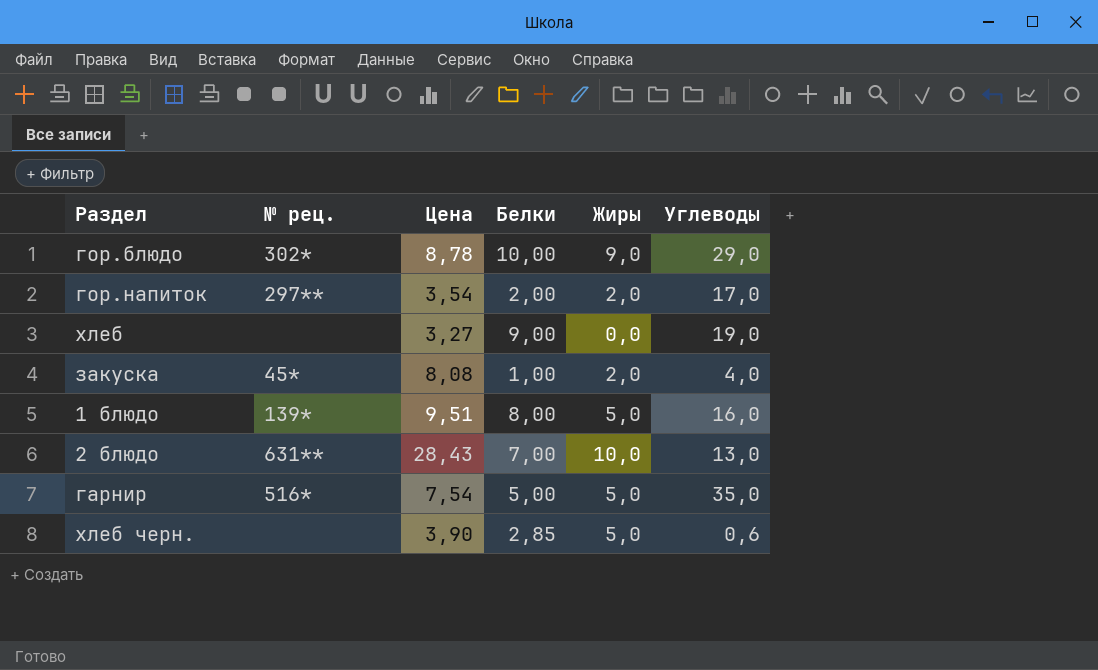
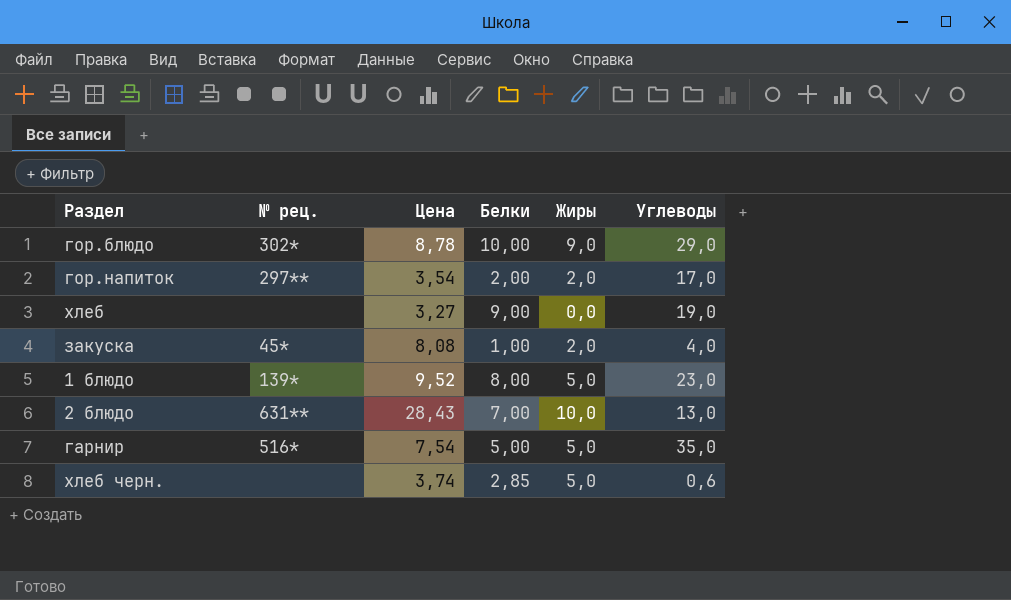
1 блюдо | Цена: 9,51 -> 9,52
1 блюдо | Углеводы: 16,0 -> 23,0
хлеб черн. | Цена: 3,90 -> 3,74

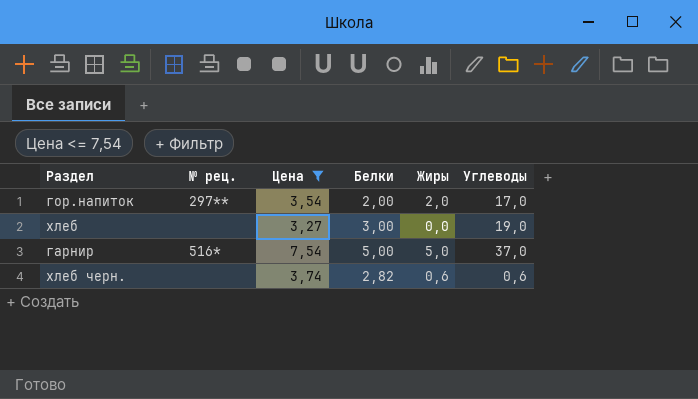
filter: none -> Цена <= 7,54
хлеб | Белки: 9,00 -> 3,00
гарнир | Углеводы: 35,0 -> 37,0
хлеб черн. | Белки: 2,85 -> 2,82
хлеб черн. | Жиры: 5,0 -> 0,6

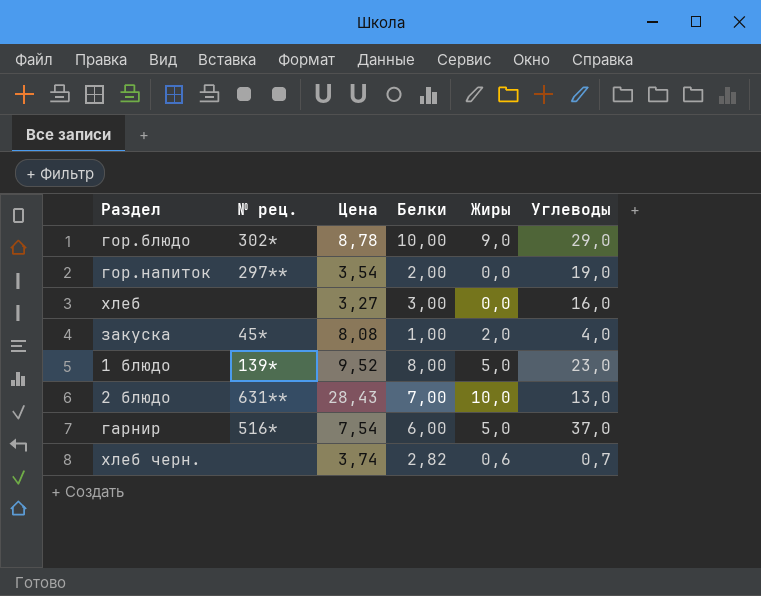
filter: Цена <= 7,54 -> none
гор.напиток | Жиры: 2,0 -> 0,0
гор.напиток | Углеводы: 17,0 -> 19,0
хлеб | Углеводы: 19,0 -> 16,0
гарнир | Белки: 5,00 -> 6,00
хлеб черн. | Углеводы: 0,6 -> 0,7

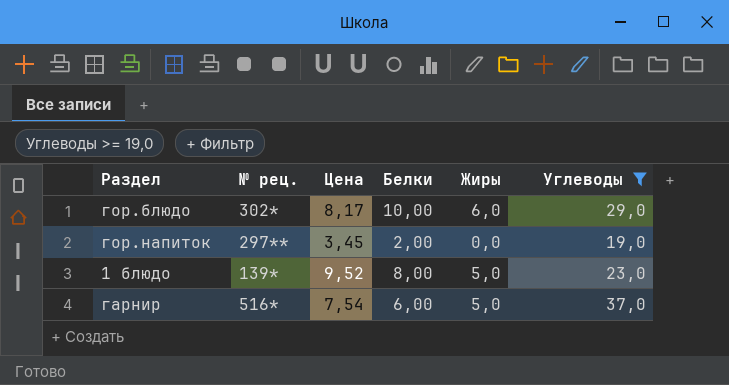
filter: none -> Углеводы >= 19,0
гор.блюдо | Цена: 8,78 -> 8,17
гор.блюдо | Жиры: 9,0 -> 6,0
гор.напиток | Цена: 3,54 -> 3,45

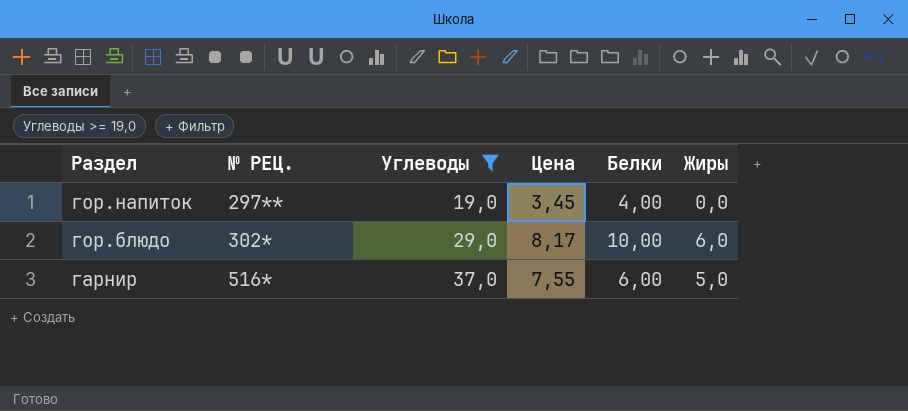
row order: none -> Раздел descending
column name: № рец. -> № РЕЦ.
column Углеводы | position: 6 -> 3
row 1 блюдо: 139* | 9,52 | 8,00 | 5,0 | 23,0 -> none
гор.напиток | Белки: 2,00 -> 4,00
гарнир | Цена: 7,54 -> 7,55

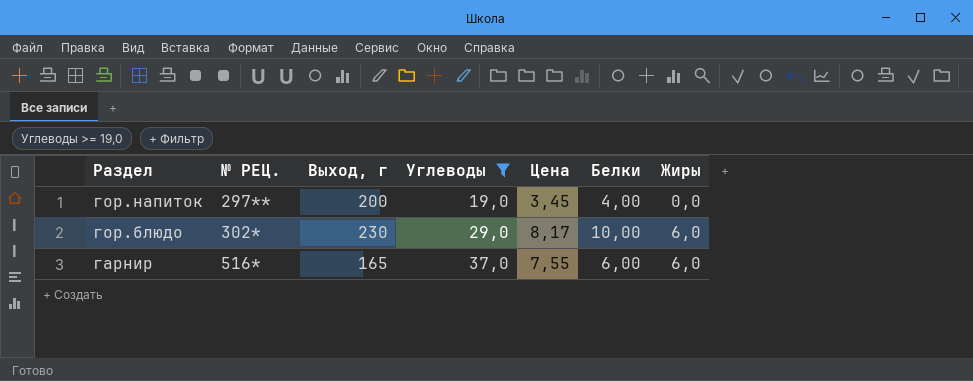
column Выход, г | position: none -> 3
гарнир | Жиры: 5,0 -> 6,0

